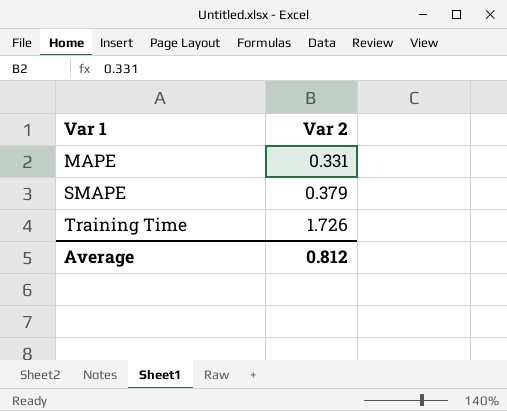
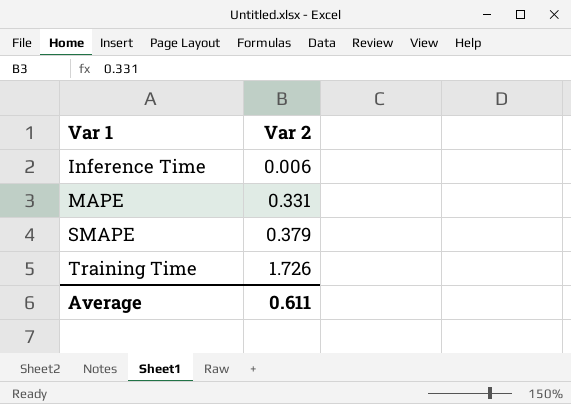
row Inference Time: none -> 0.006
Average | Var 2: 0.812 -> 0.611

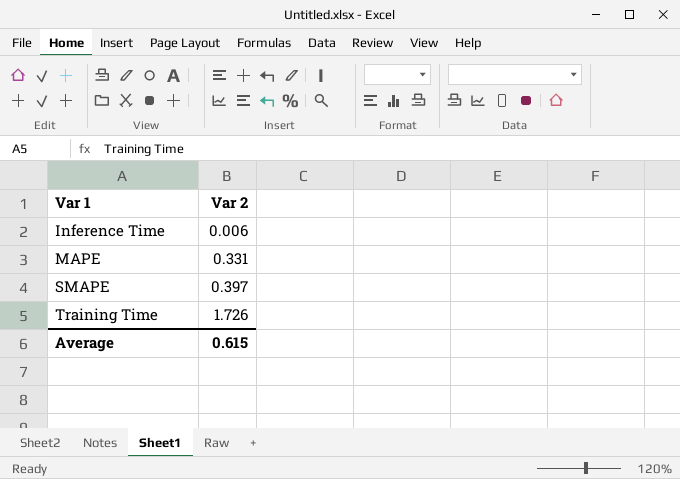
SMAPE | Var 2: 0.379 -> 0.397
Average | Var 2: 0.611 -> 0.615

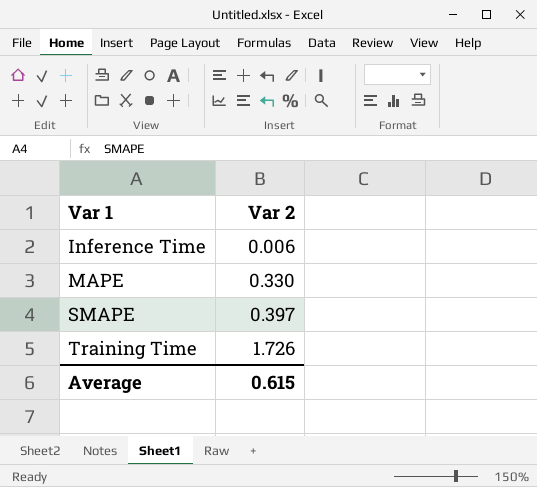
MAPE | Var 2: 0.331 -> 0.330

